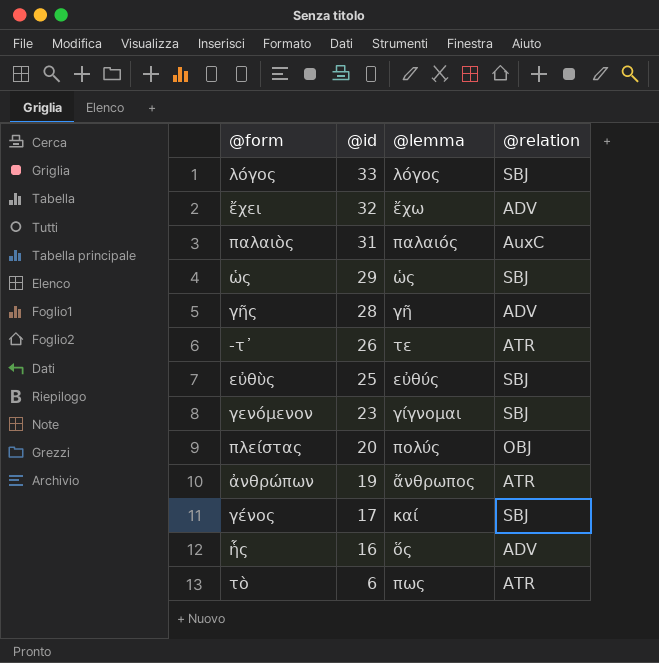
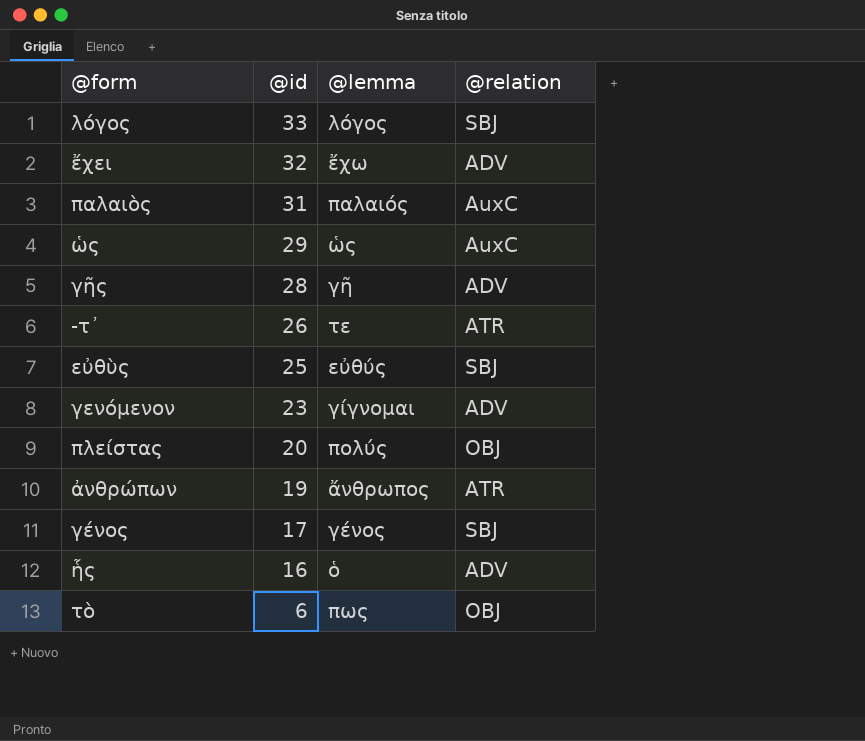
ὡς | @relation: SBJ -> AuxC
γενόμενον | @relation: SBJ -> ADV
γένος | @lemma: καί -> γένος
ἧς | @lemma: ὅς -> ὁ
τὸ | @relation: ATR -> OBJ

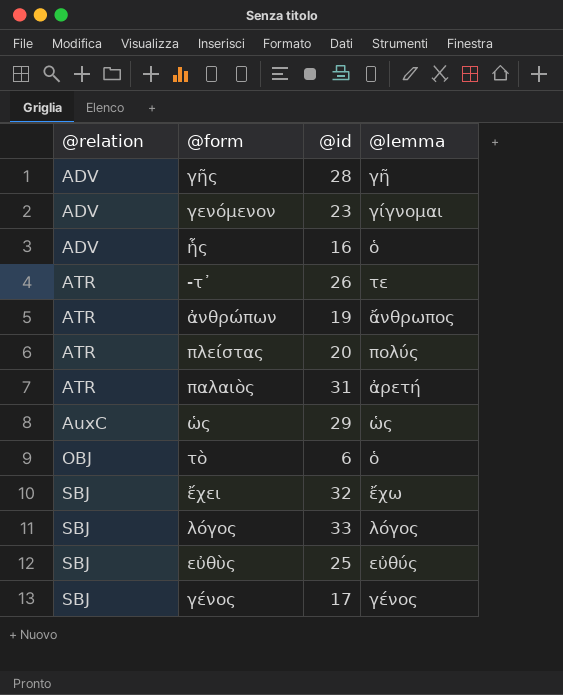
row order: @id descending -> @relation ascending
column @relation | position: 4 -> 1
πλείστας | @relation: OBJ -> ATR
παλαιὸς | @relation: AuxC -> ATR
παλαιὸς | @lemma: παλαιός -> ἀρετή
τὸ | @lemma: πως -> ὁ
ἔχει | @relation: ADV -> SBJ

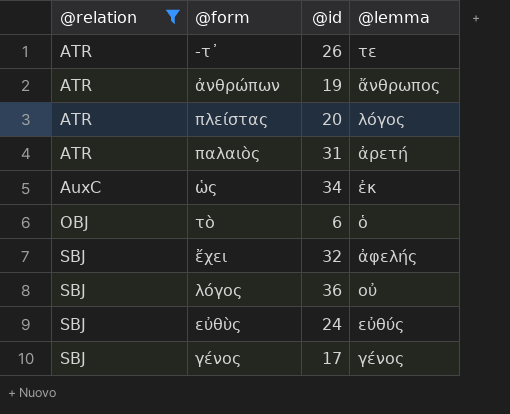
filter: none -> @relation != ADV
πλείστας | @lemma: πολύς -> λόγος
ὡς | @id: 29 -> 34
ὡς | @lemma: ὡς -> ἐκ
ἔχει | @lemma: ἔχω -> ἀφελής
λόγος | @id: 33 -> 36
λόγος | @lemma: λόγος -> οὐ
εὐθὺς | @id: 25 -> 24

